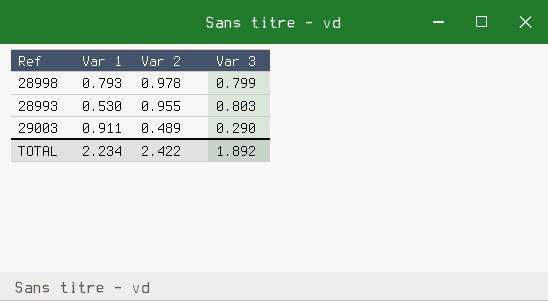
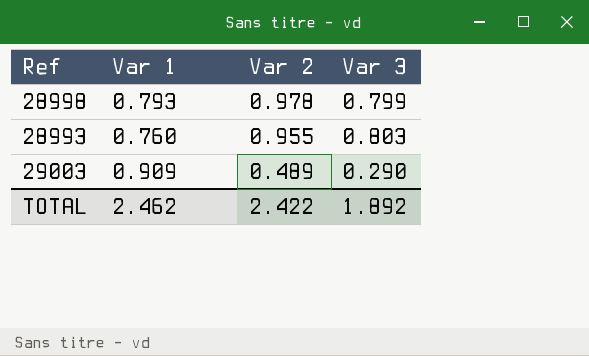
28993 | Var 1: 0.530 -> 0.760
29003 | Var 1: 0.911 -> 0.909
TOTAL | Var 1: 2.234 -> 2.462

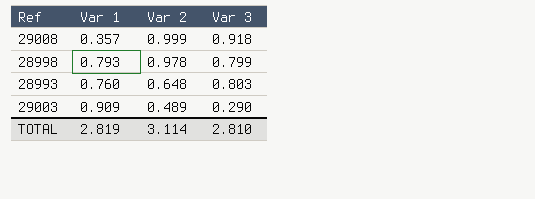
row 29008: none -> 0.357 | 0.999 | 0.918
28993 | Var 2: 0.955 -> 0.648
TOTAL | Var 1: 2.462 -> 2.819
TOTAL | Var 2: 2.422 -> 3.114
TOTAL | Var 3: 1.892 -> 2.810

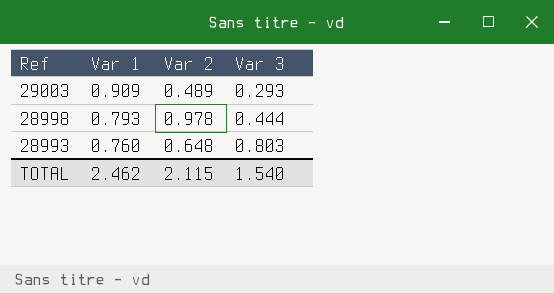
row order: Var 2 descending -> Ref descending
row 29008: 0.357 | 0.999 | 0.918 -> none
29003 | Var 3: 0.290 -> 0.293
28998 | Var 3: 0.799 -> 0.444
TOTAL | Var 1: 2.819 -> 2.462
TOTAL | Var 2: 3.114 -> 2.115
TOTAL | Var 3: 2.810 -> 1.540

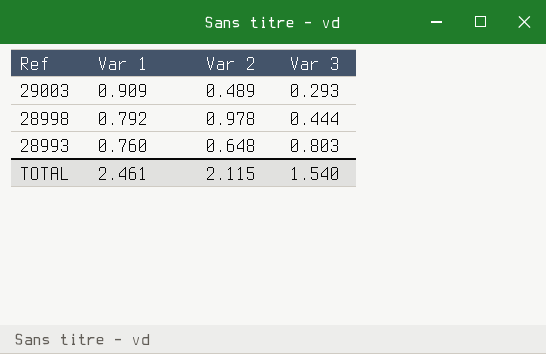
28998 | Var 1: 0.793 -> 0.792
TOTAL | Var 1: 2.462 -> 2.461

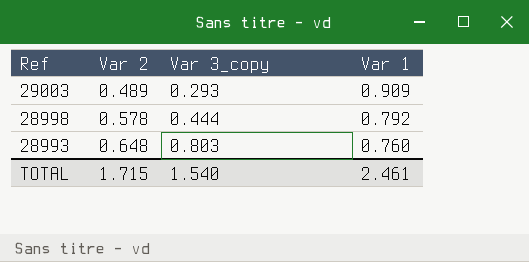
column name: Var 3 -> Var 3_copy
column Var 1 | position: 2 -> 4
28998 | Var 2: 0.978 -> 0.578
TOTAL | Var 2: 2.115 -> 1.715

